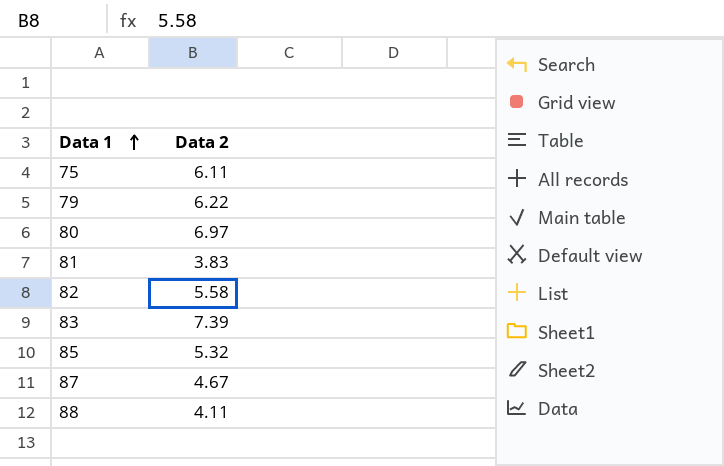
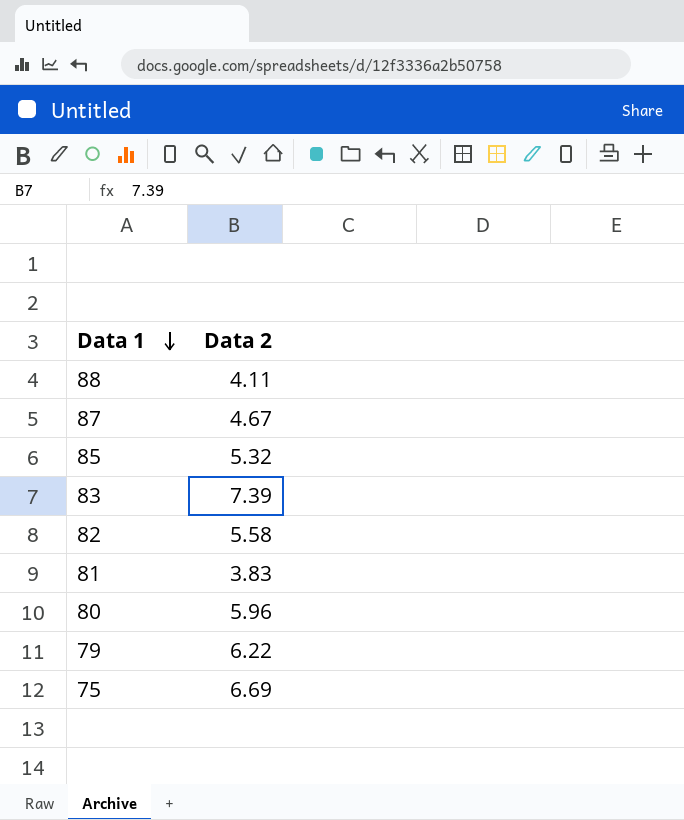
row order: Data 1 ascending -> Data 1 descending
80 | Data 2: 6.97 -> 5.96
75 | Data 2: 6.11 -> 6.69

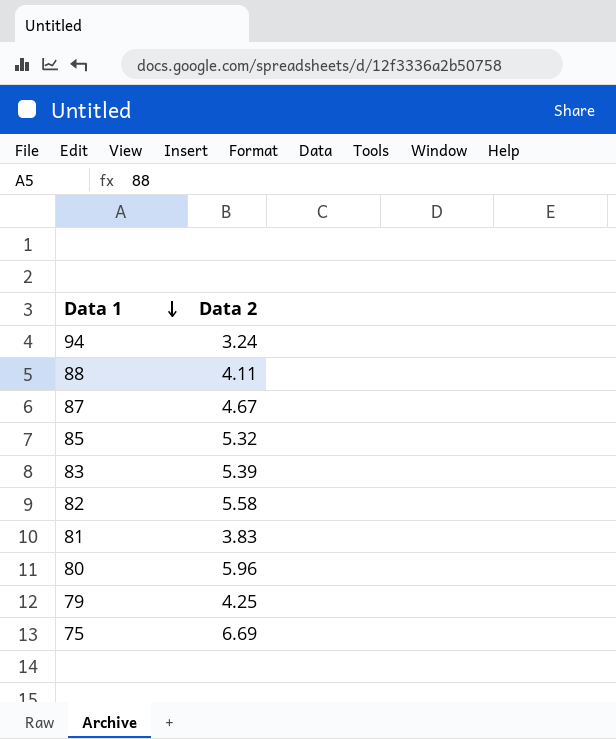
row 94: none -> 3.24
83 | Data 2: 7.39 -> 5.39
79 | Data 2: 6.22 -> 4.25

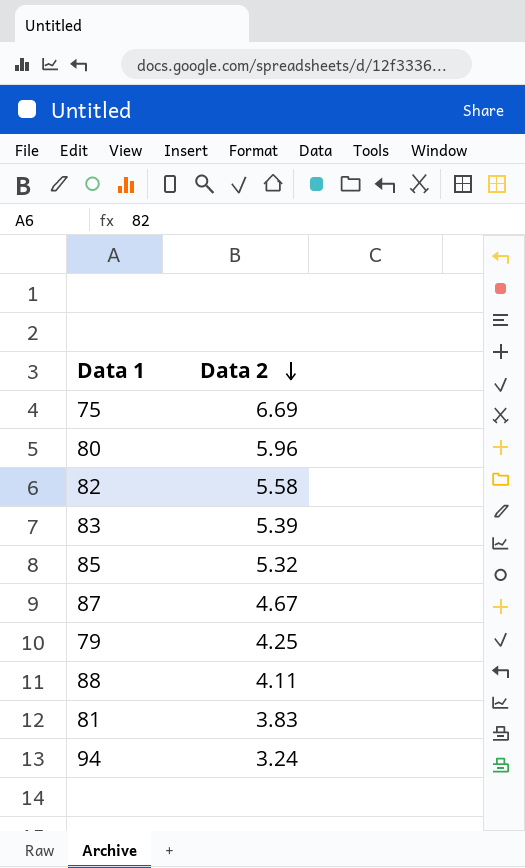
row order: Data 1 descending -> Data 2 descending

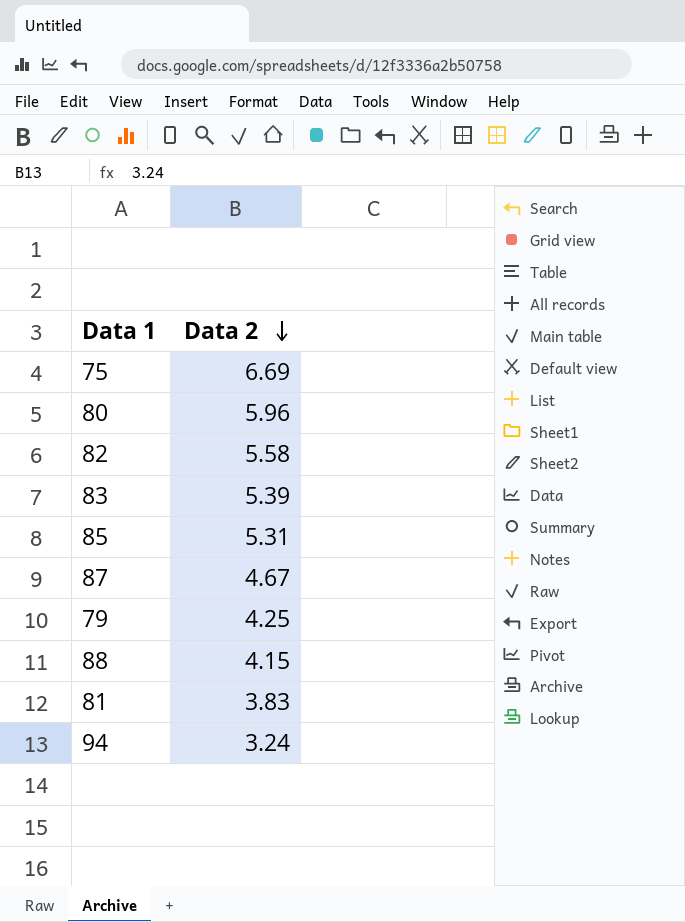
85 | Data 2: 5.32 -> 5.31
88 | Data 2: 4.11 -> 4.15

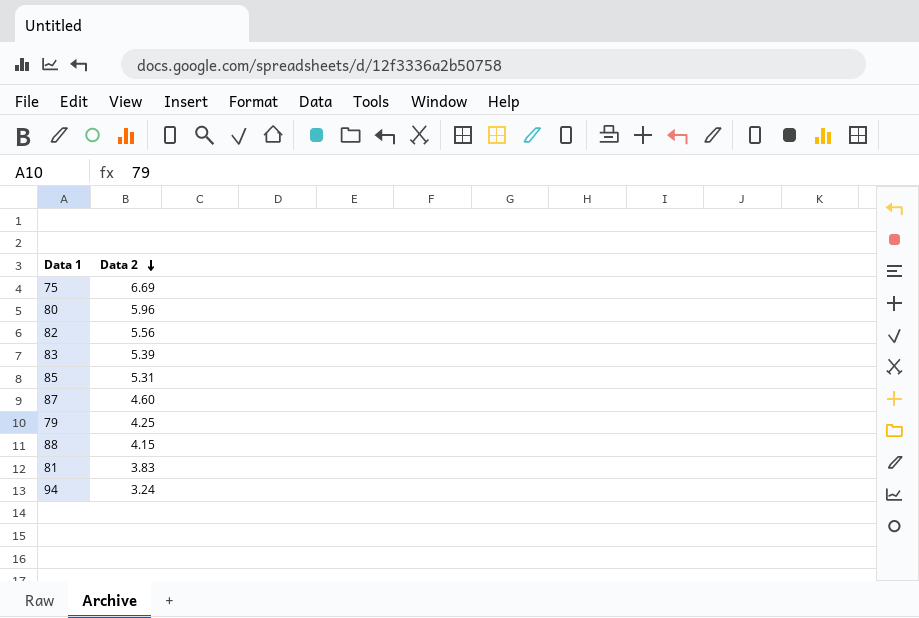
82 | Data 2: 5.58 -> 5.56
87 | Data 2: 4.67 -> 4.60

